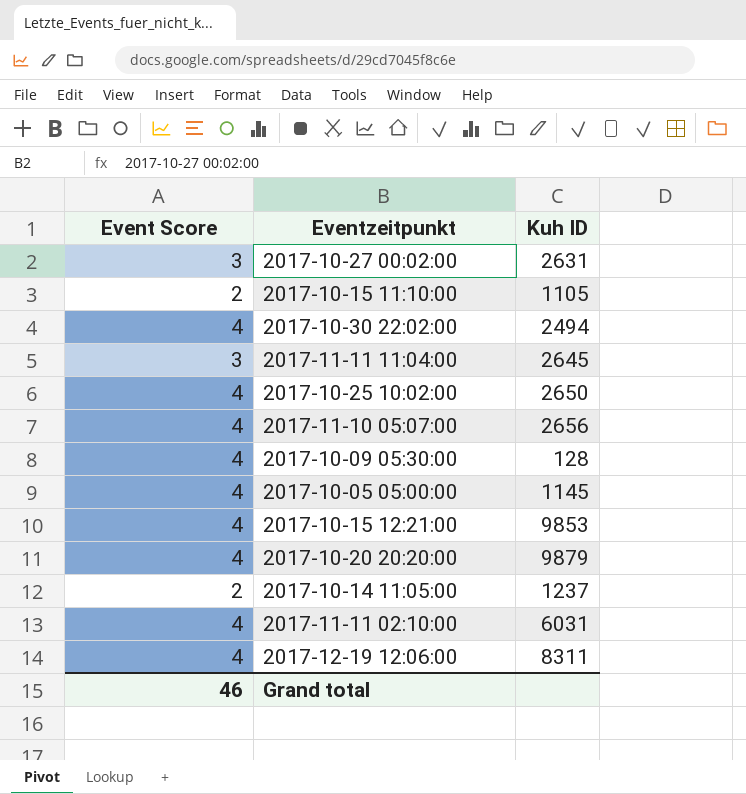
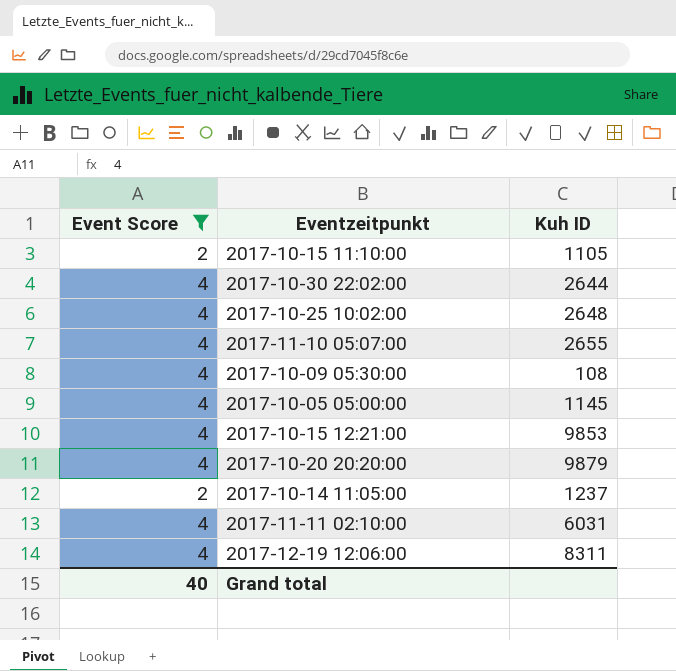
filter: none -> Event Score != 3
2017-10-30 22:02:00 | Kuh ID: 2494 -> 2644
2017-10-25 10:02:00 | Kuh ID: 2650 -> 2648
2017-11-10 05:07:00 | Kuh ID: 2656 -> 2655
2017-10-09 05:30:00 | Kuh ID: 128 -> 108
Grand total | Event Score: 46 -> 40

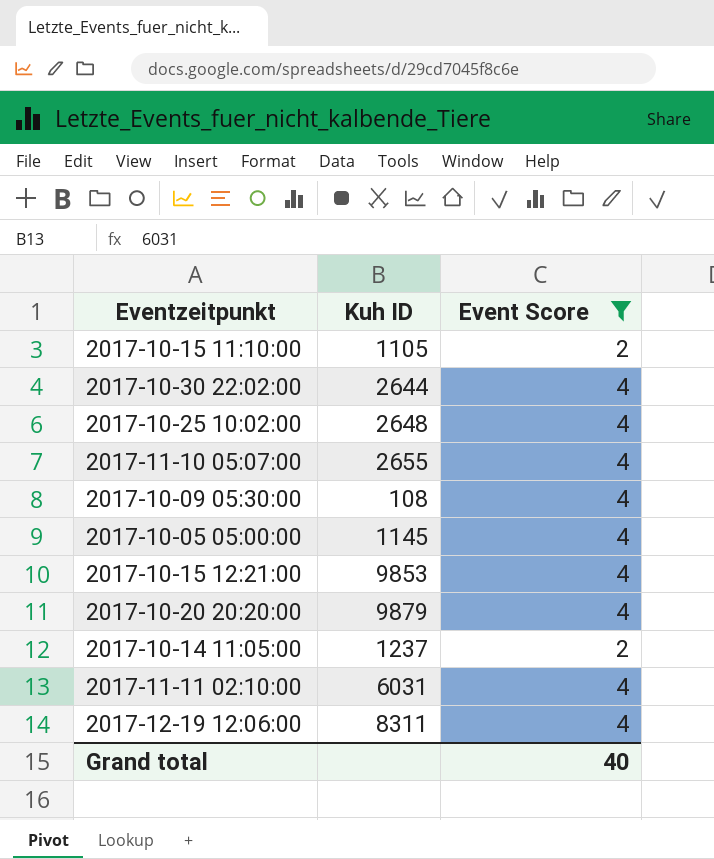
column Event Score | position: 1 -> 3

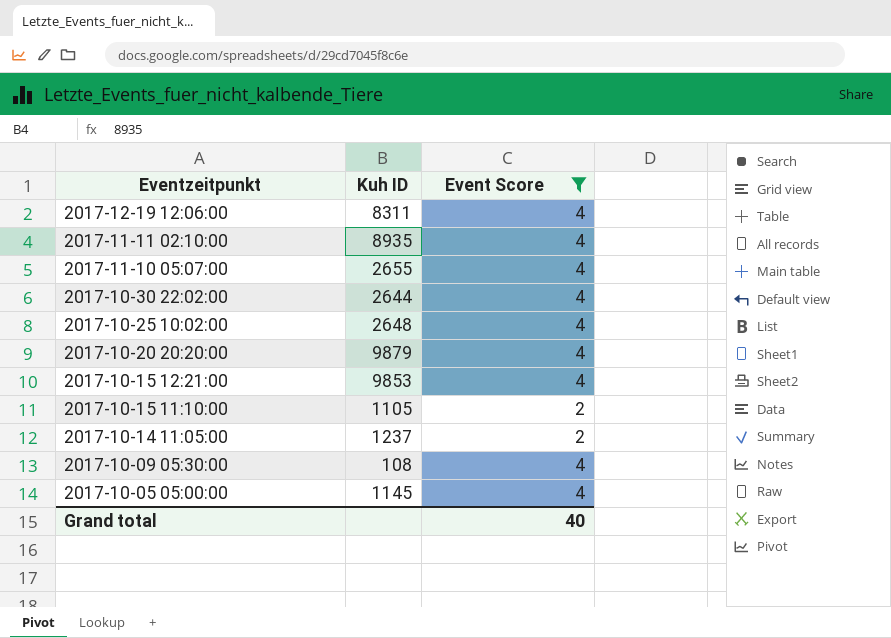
row order: none -> Eventzeitpunkt descending
2017-11-11 02:10:00 | Kuh ID: 6031 -> 8935

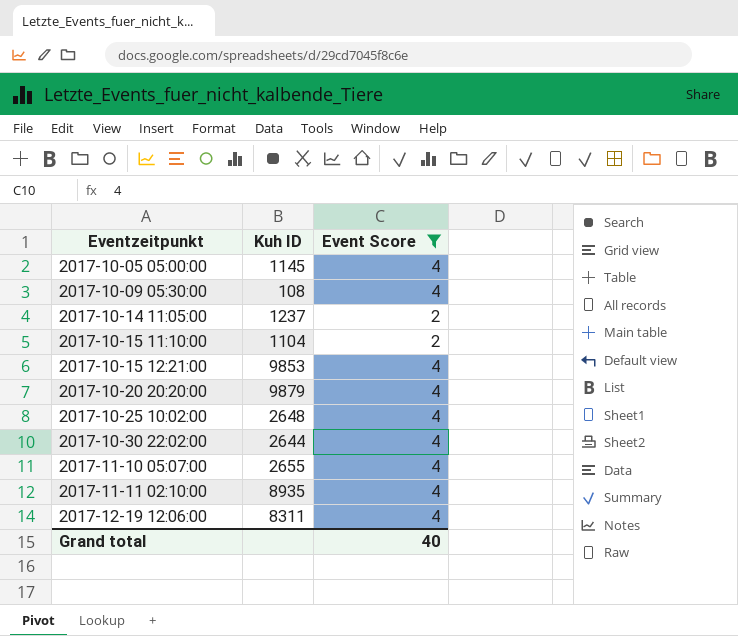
row order: Eventzeitpunkt descending -> Eventzeitpunkt ascending
2017-10-15 11:10:00 | Kuh ID: 1105 -> 1104

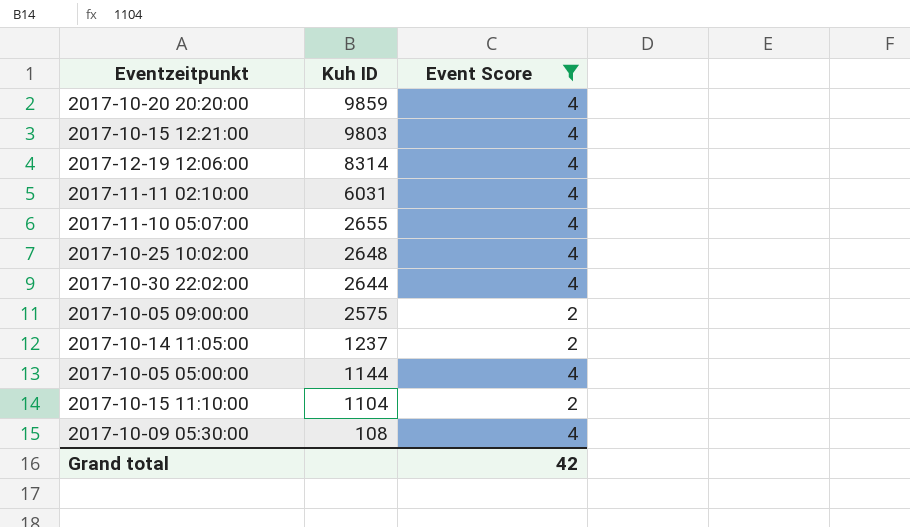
row order: Eventzeitpunkt ascending -> Kuh ID descending
2017-10-20 20:20:00 | Kuh ID: 9879 -> 9859
2017-10-15 12:21:00 | Kuh ID: 9853 -> 9803
2017-12-19 12:06:00 | Kuh ID: 8311 -> 8314
2017-11-11 02:10:00 | Kuh ID: 8935 -> 6031
row 2017-10-05 09:00:00: none -> 2575 | 2
2017-10-05 05:00:00 | Kuh ID: 1145 -> 1144
Grand total | Event Score: 40 -> 42

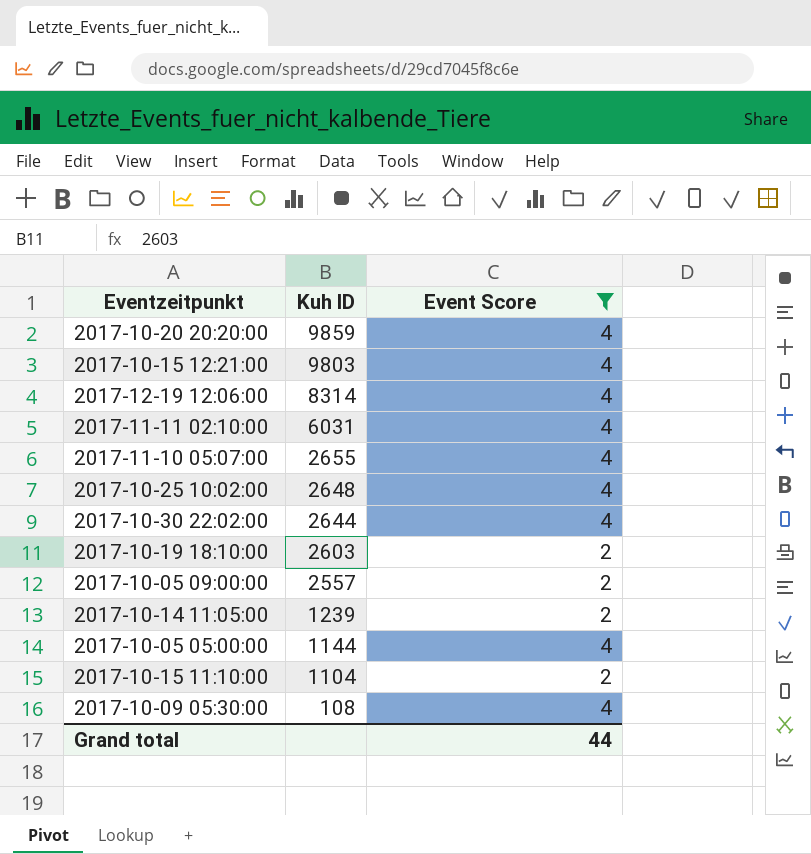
row 2017-10-19 18:10:00: none -> 2603 | 2
2017-10-05 09:00:00 | Kuh ID: 2575 -> 2557
2017-10-14 11:05:00 | Kuh ID: 1237 -> 1239
Grand total | Event Score: 42 -> 44

